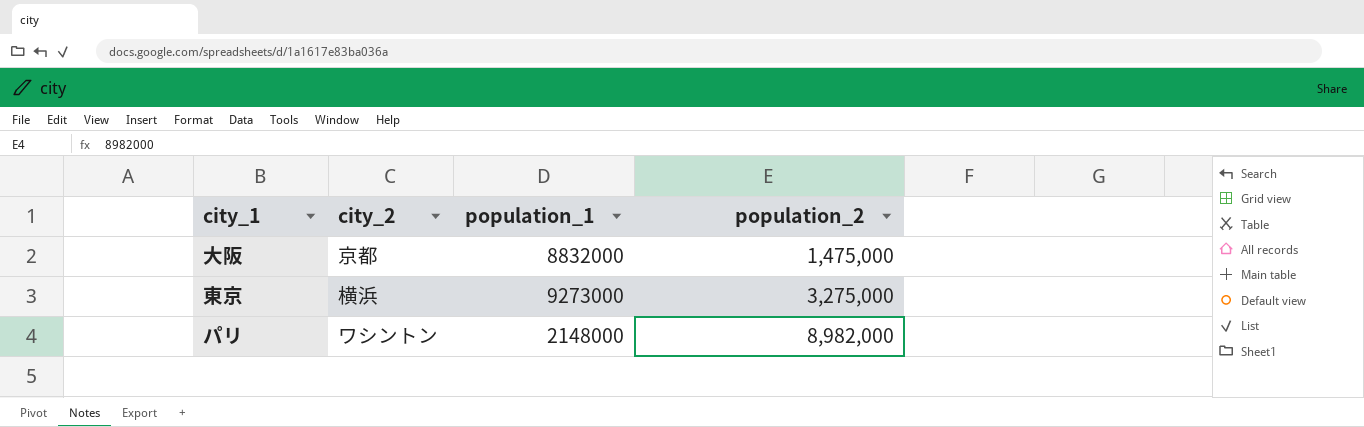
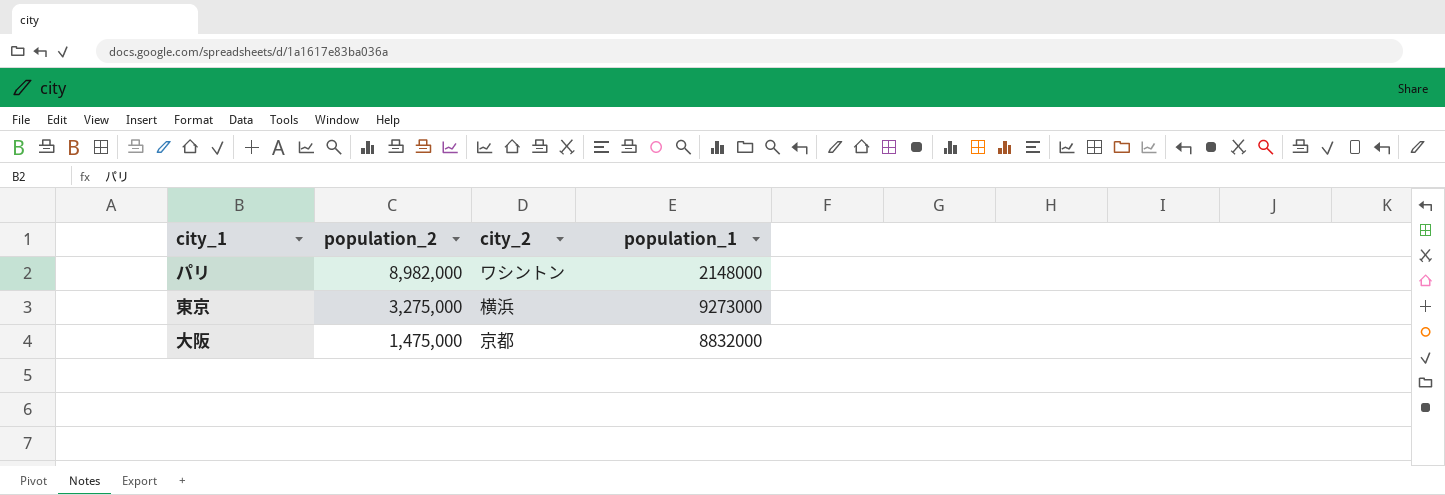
row order: population_2 ascending -> population_2 descending
column population_2 | position: 4 -> 2

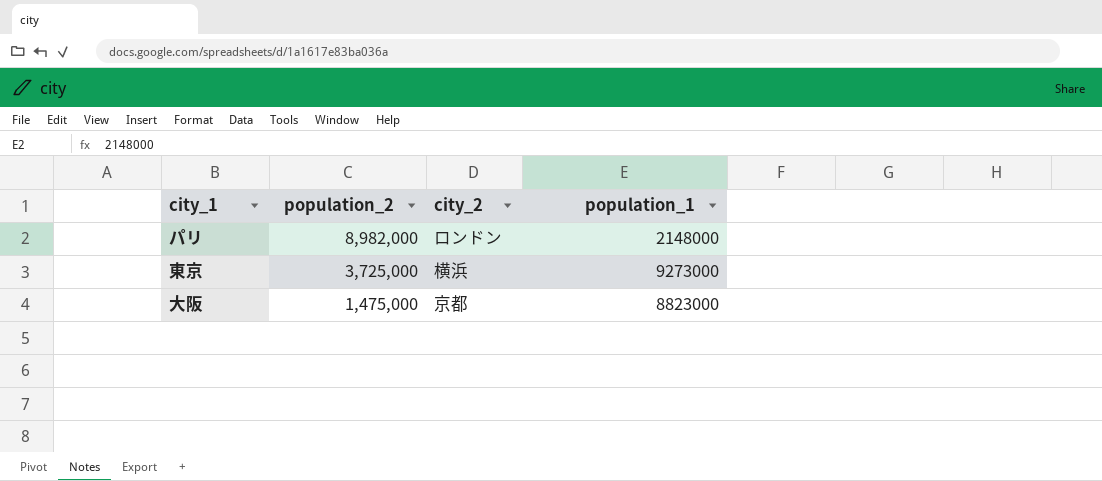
パリ | city_2: ワシントン -> ロンドン
東京 | population_2: 3,275,000 -> 3,725,000
大阪 | population_1: 8832000 -> 8823000

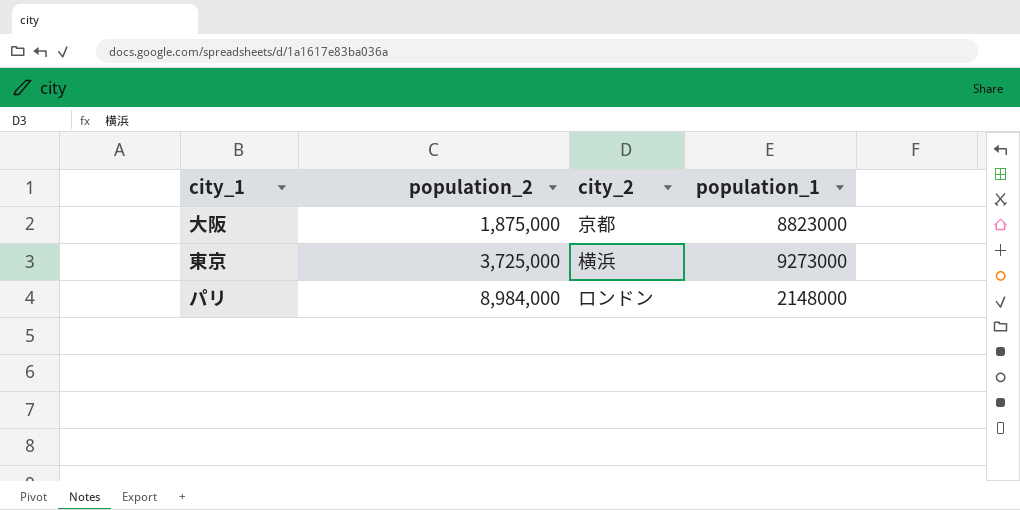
row order: population_2 descending -> population_2 ascending
大阪 | population_2: 1,475,000 -> 1,875,000
パリ | population_2: 8,982,000 -> 8,984,000

